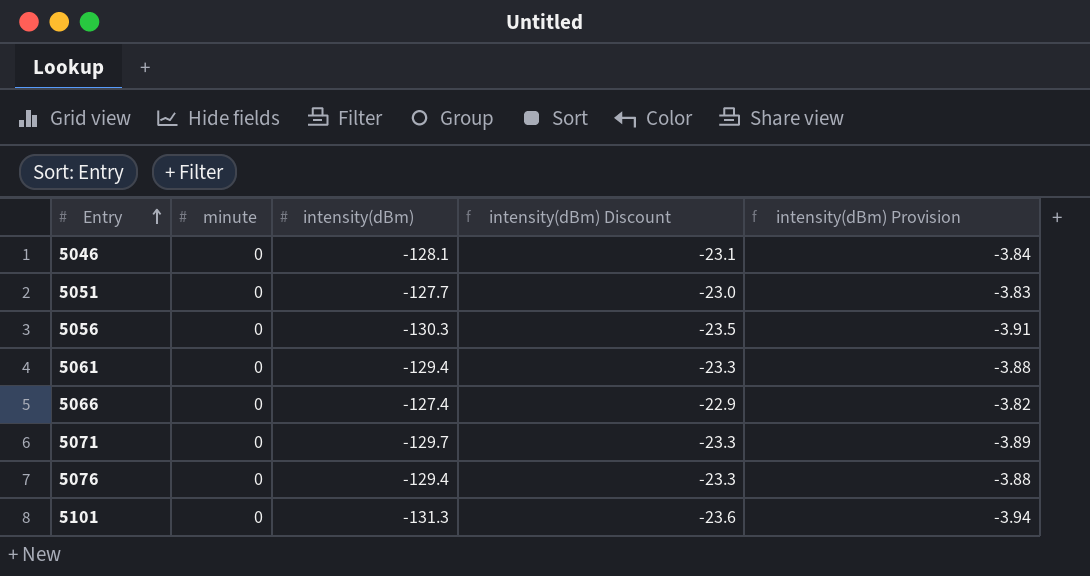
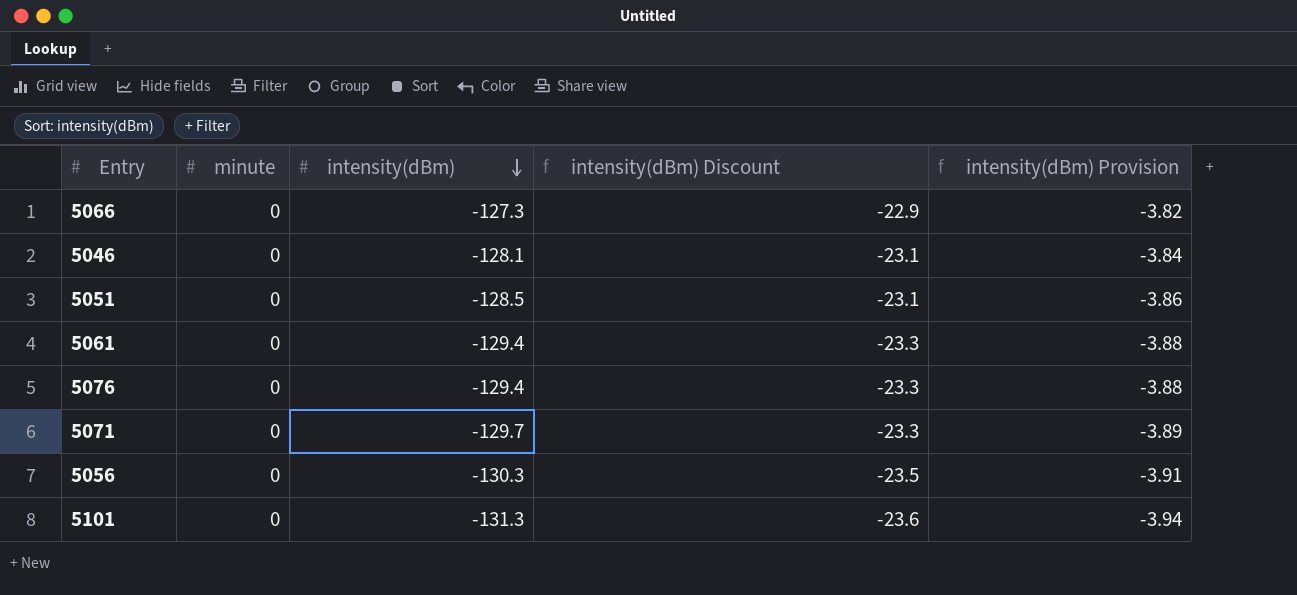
row order: Entry ascending -> intensity(dBm) descending
5066 | intensity(dBm): -127.4 -> -127.3
5051 | intensity(dBm): -127.7 -> -128.5
5051 | intensity(dBm) Discount: -23.0 -> -23.1
5051 | intensity(dBm) Provision: -3.83 -> -3.86

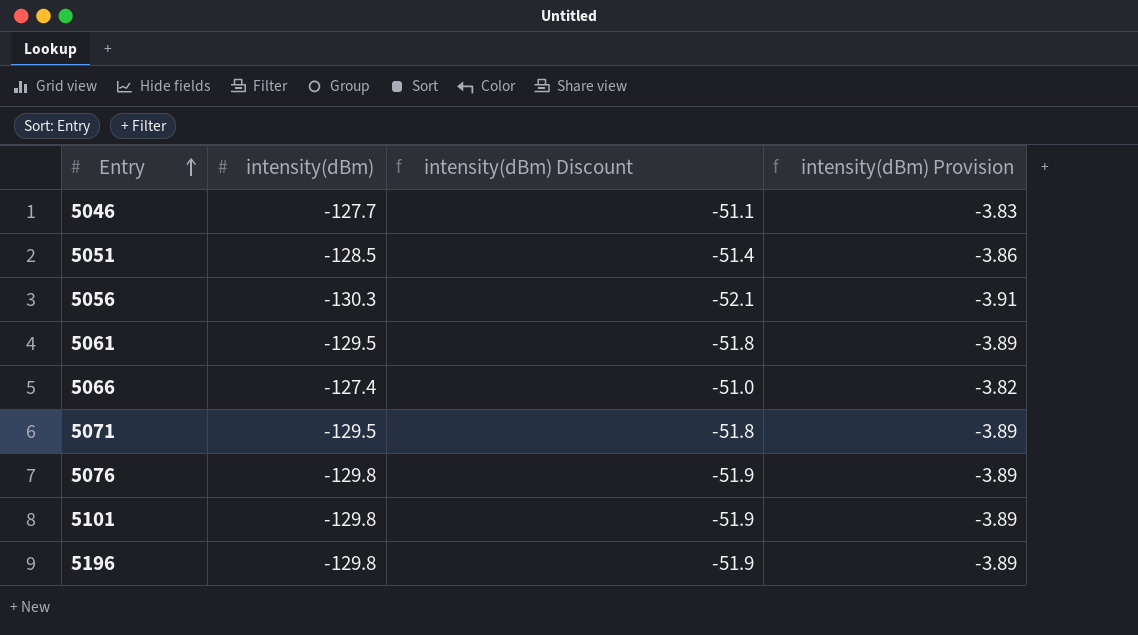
row order: intensity(dBm) descending -> Entry ascending
column minute | position: 2 -> none
column intensity(dBm) Discount | formula: [intensity(dBm)] * 0.18 -> [intensity(dBm)] * 0.4
5046 | intensity(dBm): -128.1 -> -127.7
5046 | intensity(dBm) Provision: -3.84 -> -3.83
5061 | intensity(dBm): -129.4 -> -129.5
5061 | intensity(dBm) Provision: -3.88 -> -3.89
5066 | intensity(dBm): -127.3 -> -127.4
5071 | intensity(dBm): -129.7 -> -129.5
5076 | intensity(dBm): -129.4 -> -129.8
5076 | intensity(dBm) Provision: -3.88 -> -3.89
5101 | intensity(dBm): -131.3 -> -129.8
5101 | intensity(dBm) Provision: -3.94 -> -3.89
row 5196: none -> -129.8 | -51.9 | -3.89

